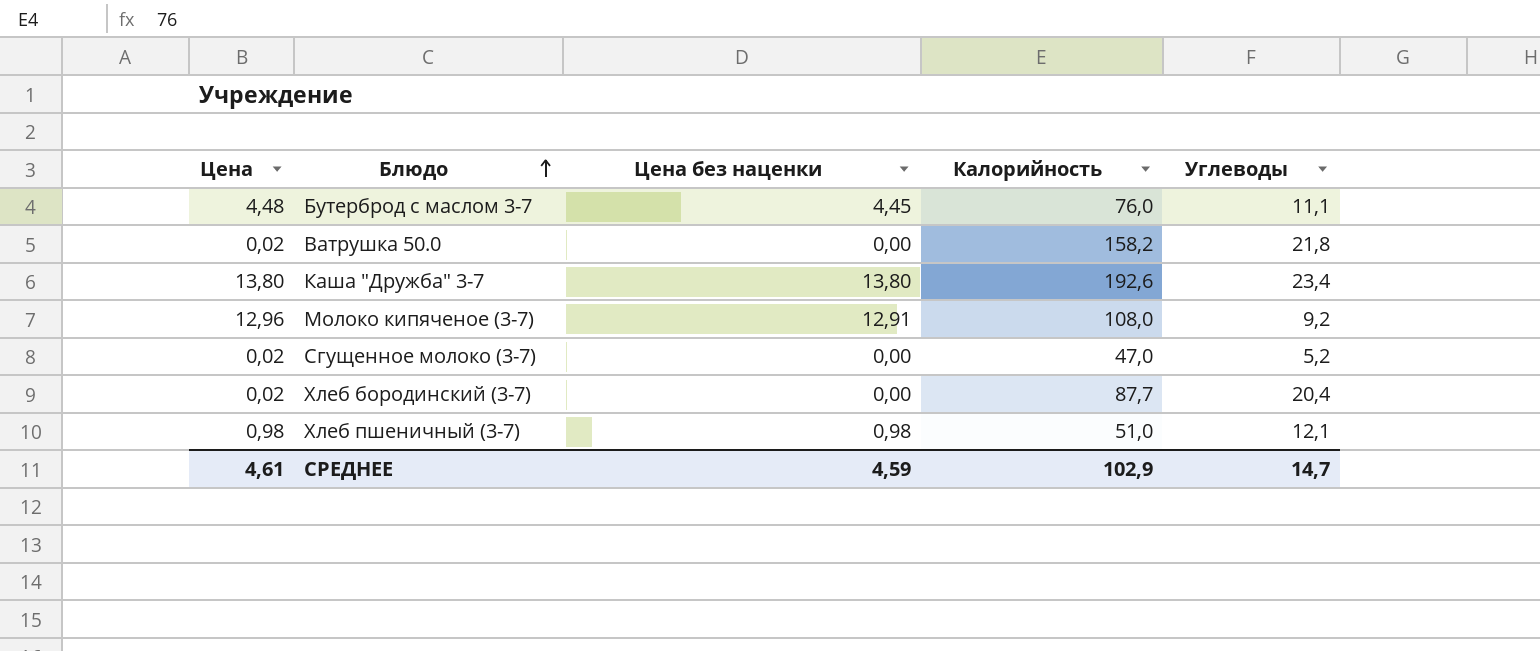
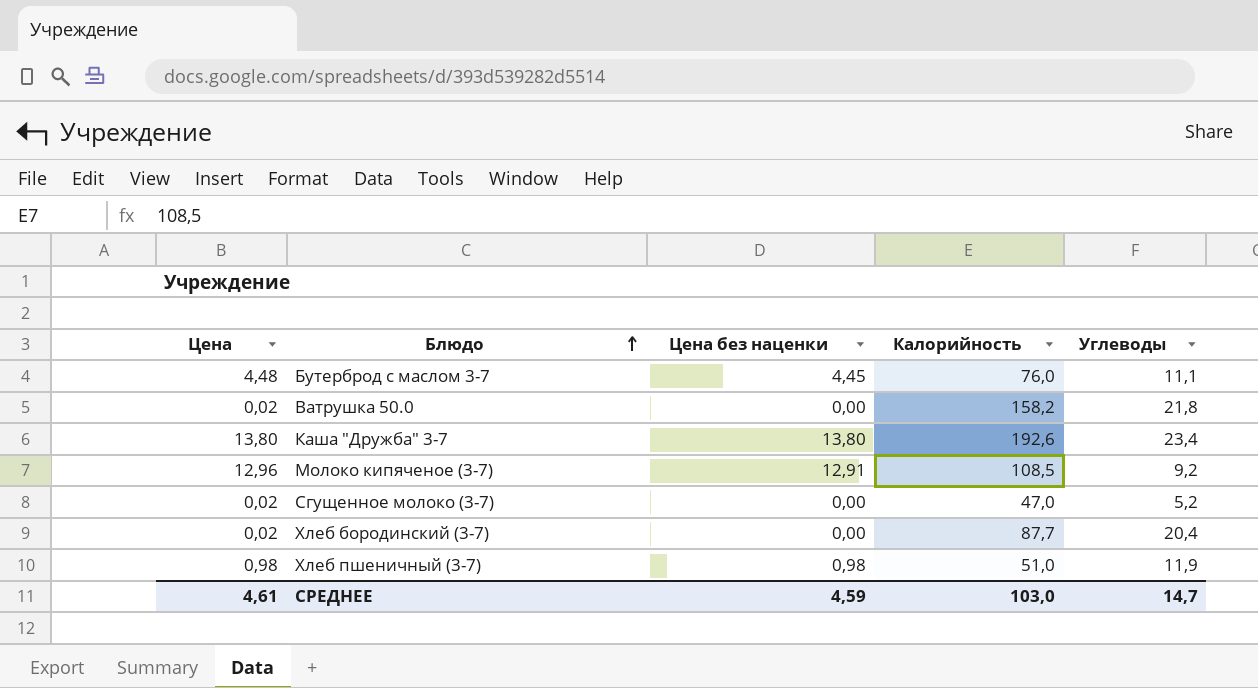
Молоко кипяченое (3-7) | Калорийность: 108,0 -> 108,5
Хлеб пшеничный (3-7) | Углеводы: 12,1 -> 11,9
СРЕДНЕЕ | Калорийность: 102,9 -> 103,0

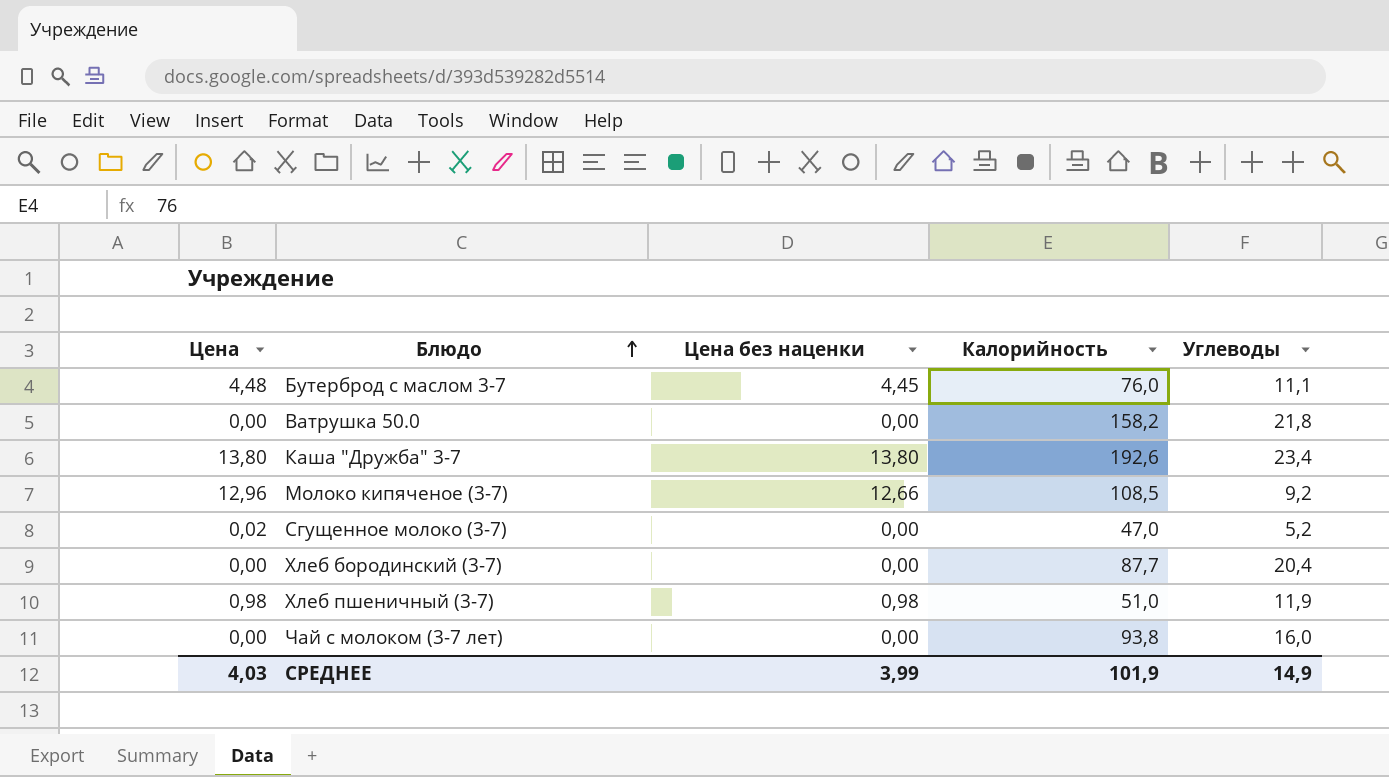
Ватрушка 50.0 | Цена: 0,02 -> 0,00
Молоко кипяченое (3-7) | Цена без наценки: 12,91 -> 12,66
Хлеб бородинский (3-7) | Цена: 0,02 -> 0,00
row Чай с молоком (3-7 лет): none -> 0,00 | 0,00 | 93,8 | 16,0
СРЕДНЕЕ | Цена: 4,61 -> 4,03
СРЕДНЕЕ | Цена без наценки: 4,59 -> 3,99
СРЕДНЕЕ | Калорийность: 103,0 -> 101,9
СРЕДНЕЕ | Углеводы: 14,7 -> 14,9

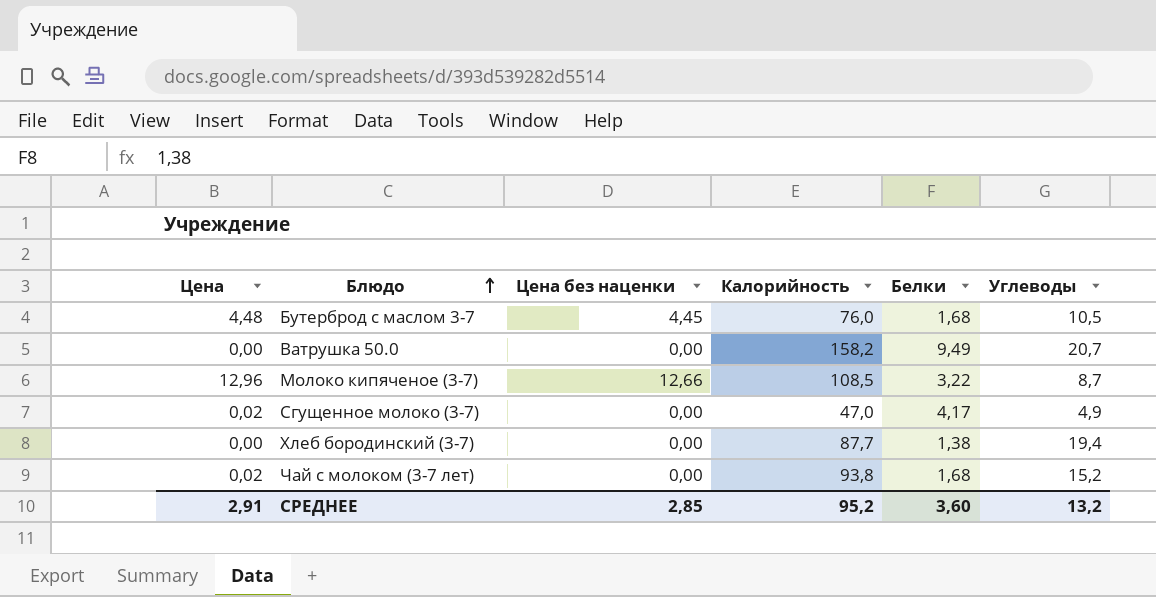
column Белки | position: none -> 5
row Каша "Дружба" 3-7: 13,80 | 13,80 | 192,6 | 23,4 -> none
row Хлеб пшеничный (3-7): 0,98 | 0,98 | 51,0 | 11,9 -> none
Бутерброд с маслом 3-7 | Углеводы: 11,1 -> 10,5
Ватрушка 50.0 | Углеводы: 21,8 -> 20,7
Молоко кипяченое (3-7) | Углеводы: 9,2 -> 8,7
Сгущенное молоко (3-7) | Углеводы: 5,2 -> 4,9
Хлеб бородинский (3-7) | Углеводы: 20,4 -> 19,4
Чай с молоком (3-7 лет) | Цена: 0,00 -> 0,02
Чай с молоком (3-7 лет) | Углеводы: 16,0 -> 15,2
СРЕДНЕЕ | Цена: 4,03 -> 2,91
СРЕДНЕЕ | Цена без наценки: 3,99 -> 2,85
СРЕДНЕЕ | Калорийность: 101,9 -> 95,2
СРЕДНЕЕ | Углеводы: 14,9 -> 13,2

